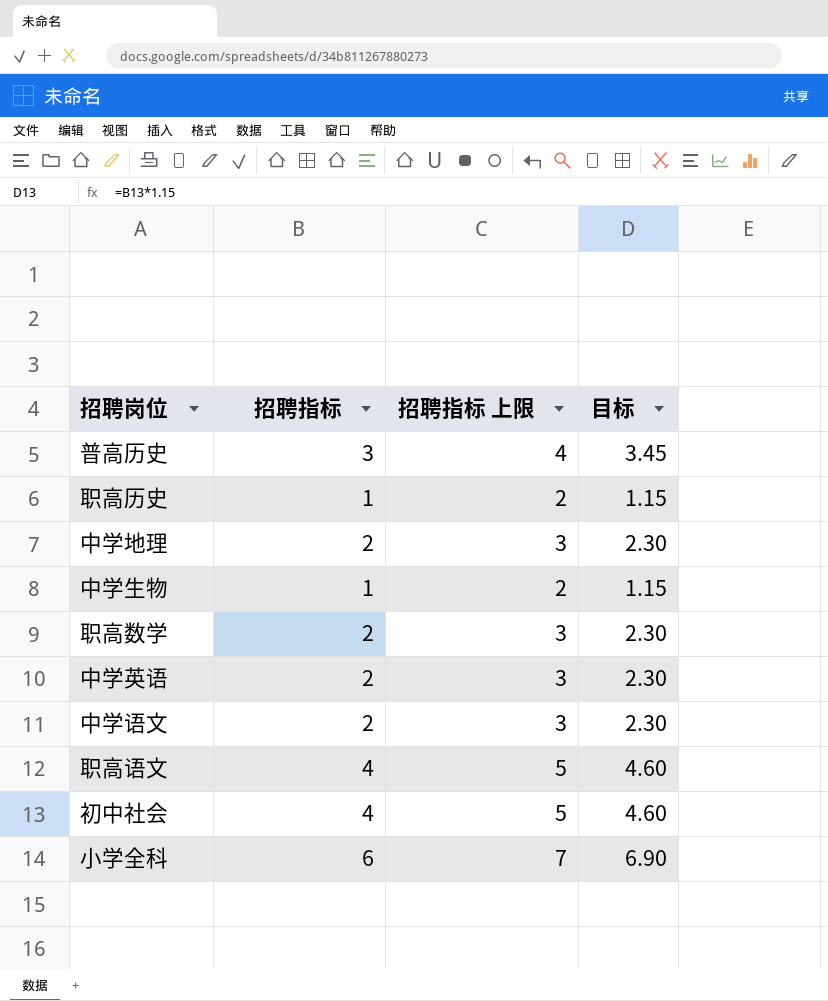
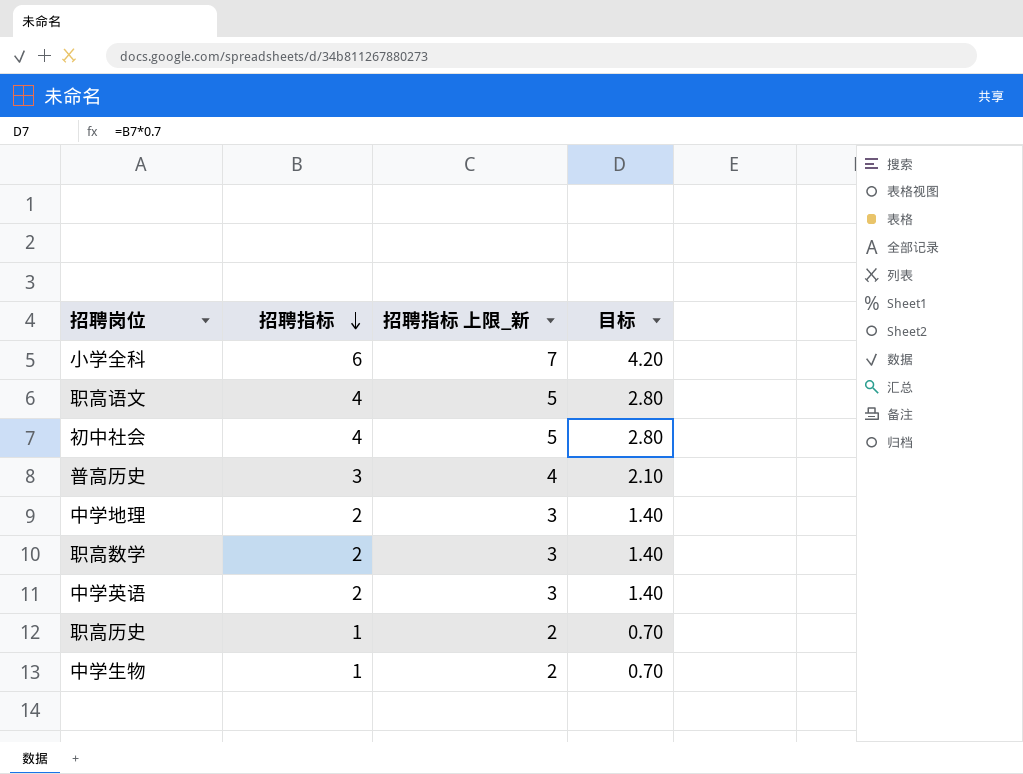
row order: none -> 招聘指标 descending
column name: 招聘指标 上限 -> 招聘指标 上限_新
column 目标 | formula: [招聘指标] * 1.15 -> [招聘指标] * 0.7
row 中学语文: 2 | 3 | 2.30 -> none

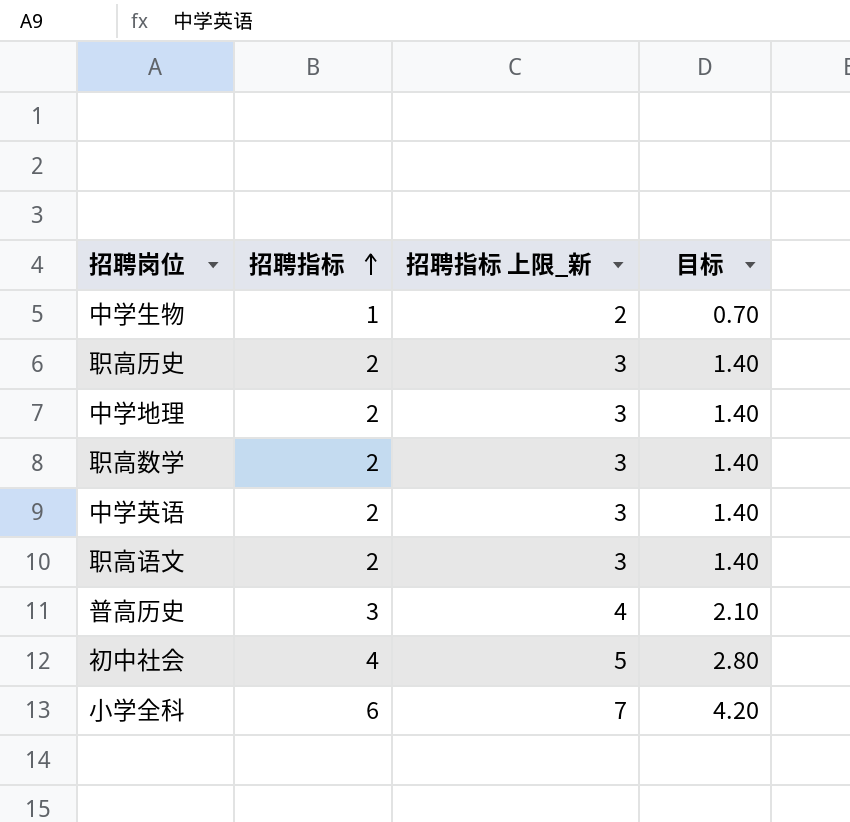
row order: 招聘指标 descending -> 招聘指标 ascending
职高历史 | 招聘指标: 1 -> 2
职高历史 | 招聘指标 上限_新: 2 -> 3
职高历史 | 目标: 0.70 -> 1.40
职高语文 | 招聘指标: 4 -> 2
职高语文 | 招聘指标 上限_新: 5 -> 3
职高语文 | 目标: 2.80 -> 1.40

